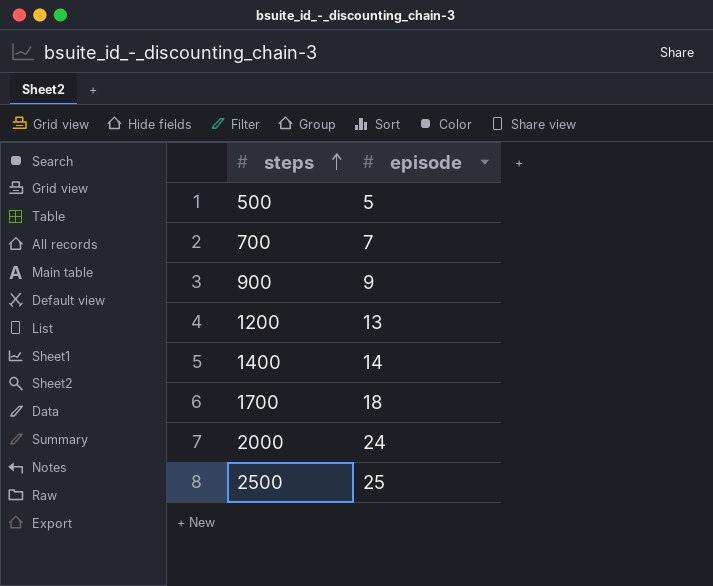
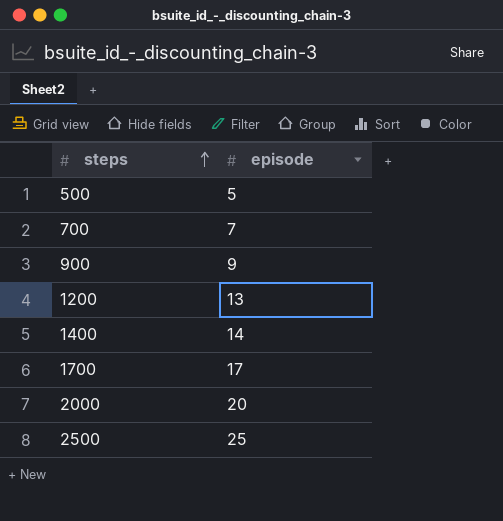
1700 | episode: 18 -> 17
2000 | episode: 24 -> 20

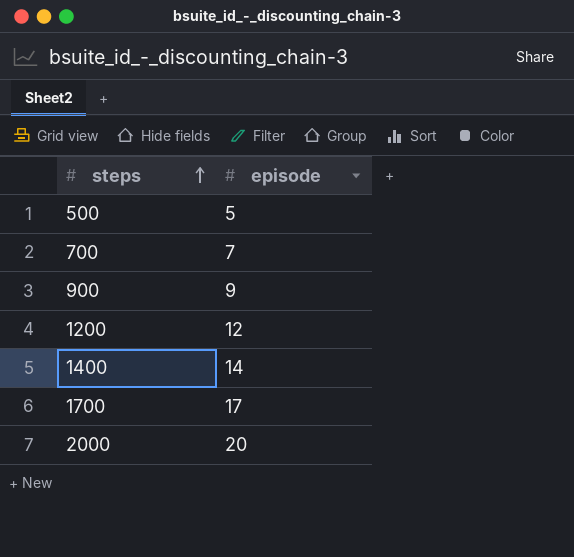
row 2500: 25 -> none
1200 | episode: 13 -> 12

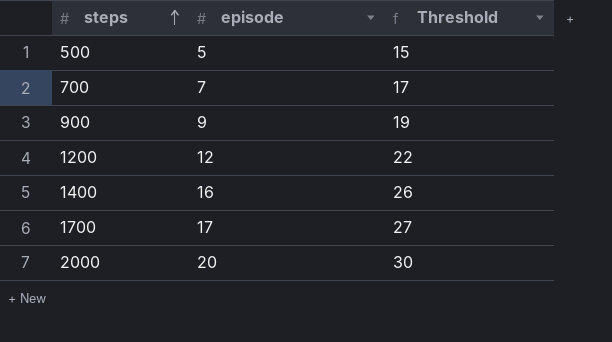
column Threshold | formula: none -> [episode] + 10
1400 | episode: 14 -> 16

